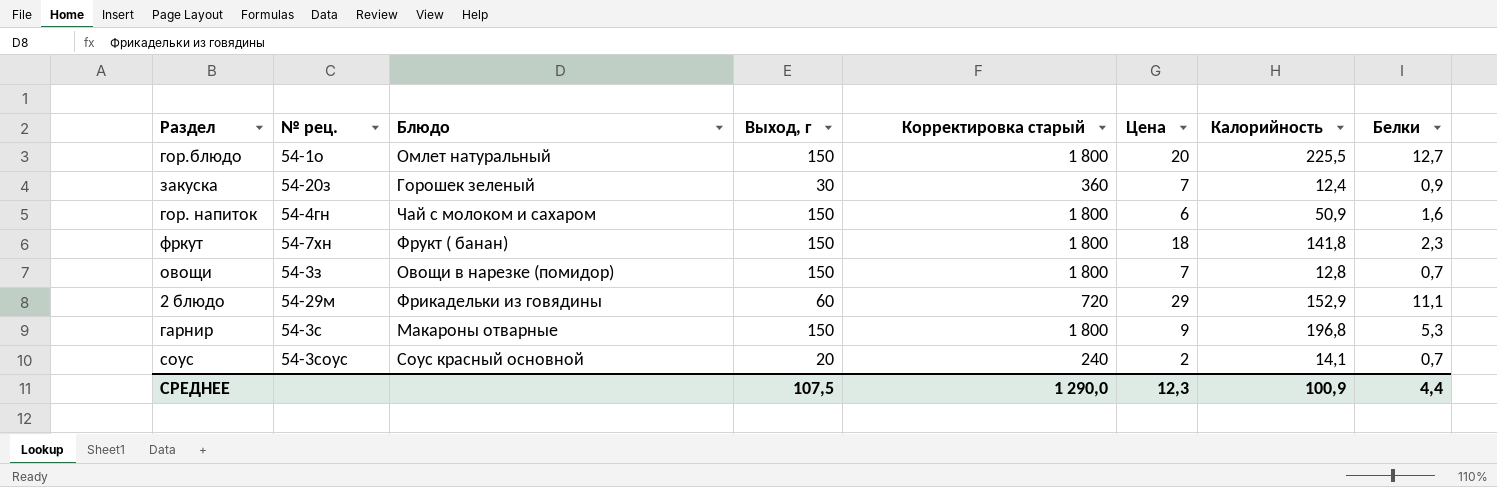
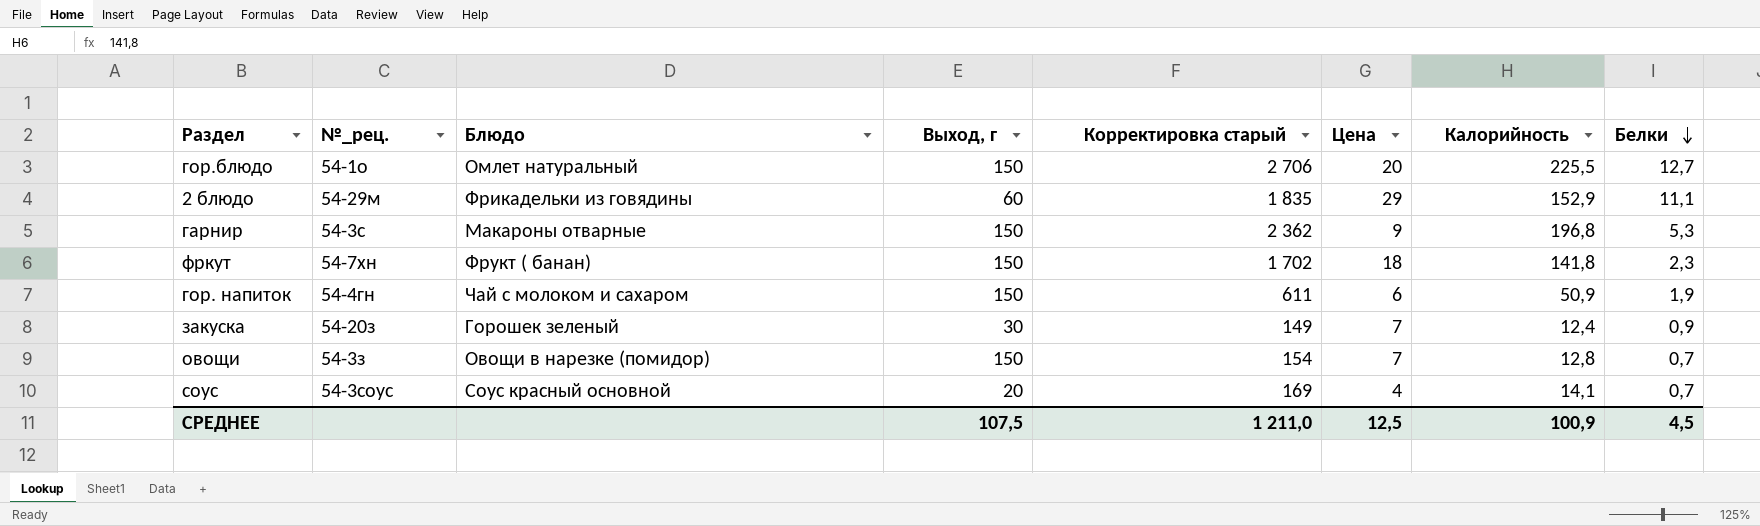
row order: none -> Белки descending
column name: № рец. -> №_рец.
column Корректировка старый | formula: [Выход, г] * 12 -> [Калорийность] * 12
гор. напиток | Белки: 1,6 -> 1,9
соус | Цена: 2 -> 4
СРЕДНЕЕ | Корректировка старый: 1 290,0 -> 1 211,0
СРЕДНЕЕ | Цена: 12,3 -> 12,5
СРЕДНЕЕ | Белки: 4,4 -> 4,5

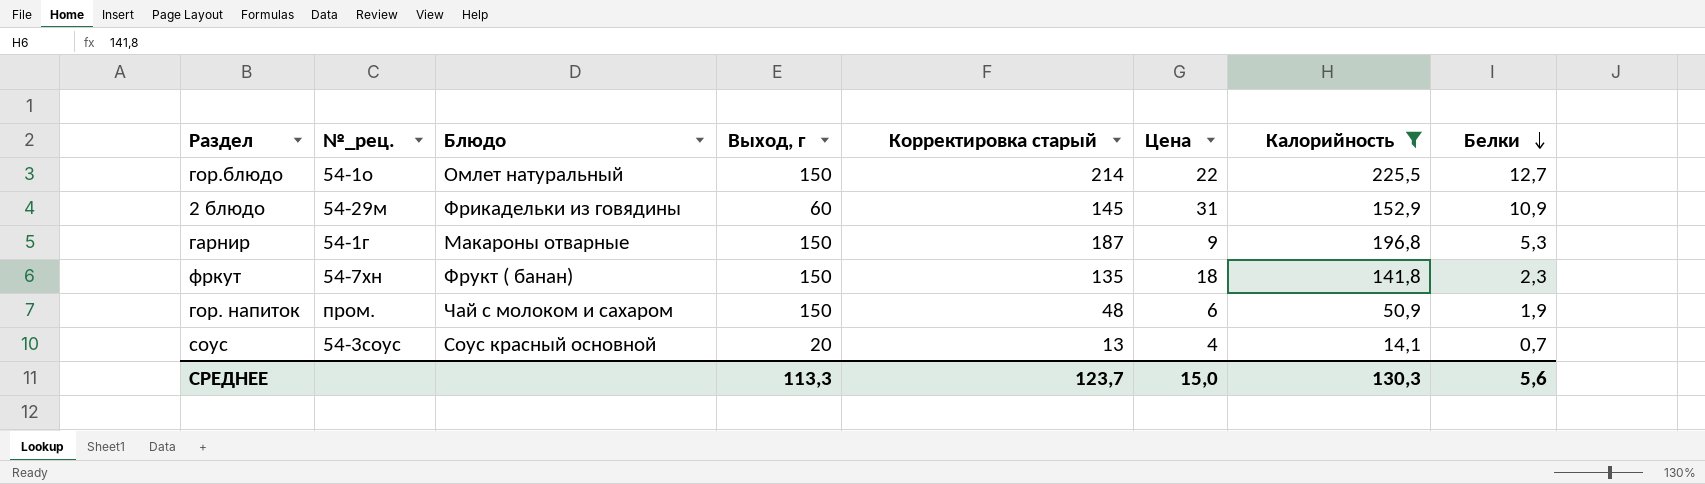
filter: none -> Калорийность >= 14,1
column Корректировка старый | formula: [Калорийность] * 12 -> [Калорийность] * 0,95
гор.блюдо | Цена: 20 -> 22
2 блюдо | Цена: 29 -> 31
2 блюдо | Белки: 11,1 -> 10,9
гарнир | №_рец.: 54-3с -> 54-1г
гор. напиток | №_рец.: 54-4гн -> пром.
СРЕДНЕЕ | Выход, г: 107,5 -> 113,3
СРЕДНЕЕ | Корректировка старый: 1 211,0 -> 123,7
СРЕДНЕЕ | Цена: 12,5 -> 15,0
СРЕДНЕЕ | Калорийность: 100,9 -> 130,3
СРЕДНЕЕ | Белки: 4,5 -> 5,6

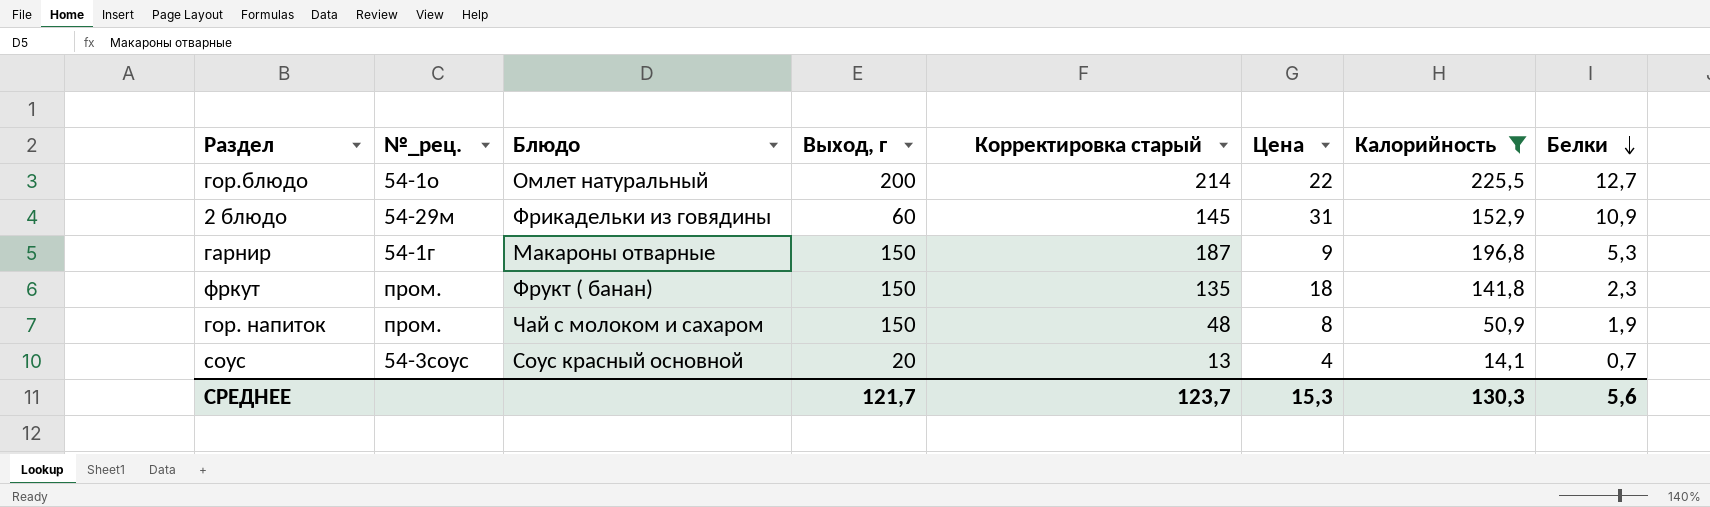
гор.блюдо | Выход, г: 150 -> 200
фркут | №_рец.: 54-7хн -> пром.
гор. напиток | Цена: 6 -> 8
СРЕДНЕЕ | Выход, г: 113,3 -> 121,7
СРЕДНЕЕ | Цена: 15,0 -> 15,3

